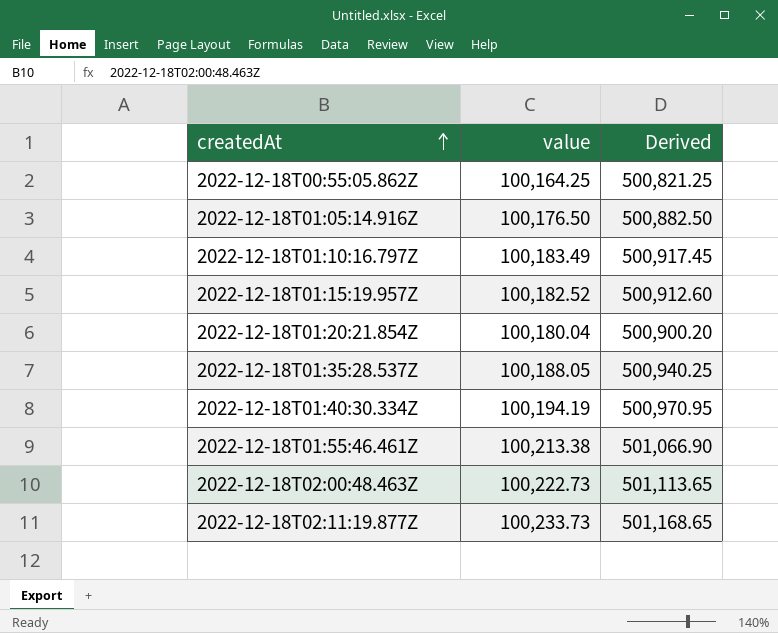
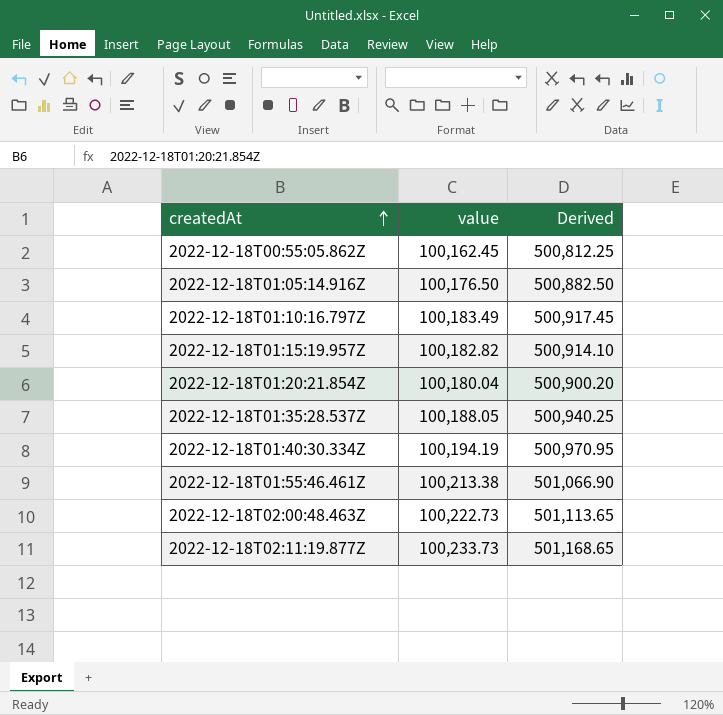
2022-12-18T00:55:05.862Z | value: 100,164.25 -> 100,162.45
2022-12-18T00:55:05.862Z | Derived: 500,821.25 -> 500,812.25
2022-12-18T01:15:19.957Z | value: 100,182.52 -> 100,182.82
2022-12-18T01:15:19.957Z | Derived: 500,912.60 -> 500,914.10

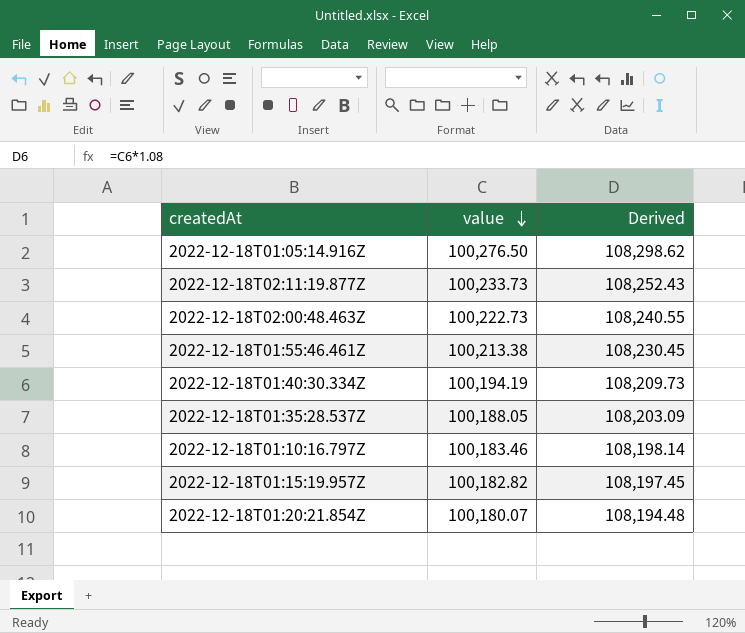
row order: createdAt ascending -> value descending
column Derived | formula: [value] * 5 -> [value] * 1.08
row 2022-12-18T00:55:05.862Z: 100,162.45 | 500,812.25 -> none
2022-12-18T01:05:14.916Z | value: 100,176.50 -> 100,276.50
2022-12-18T01:10:16.797Z | value: 100,183.49 -> 100,183.46
2022-12-18T01:20:21.854Z | value: 100,180.04 -> 100,180.07

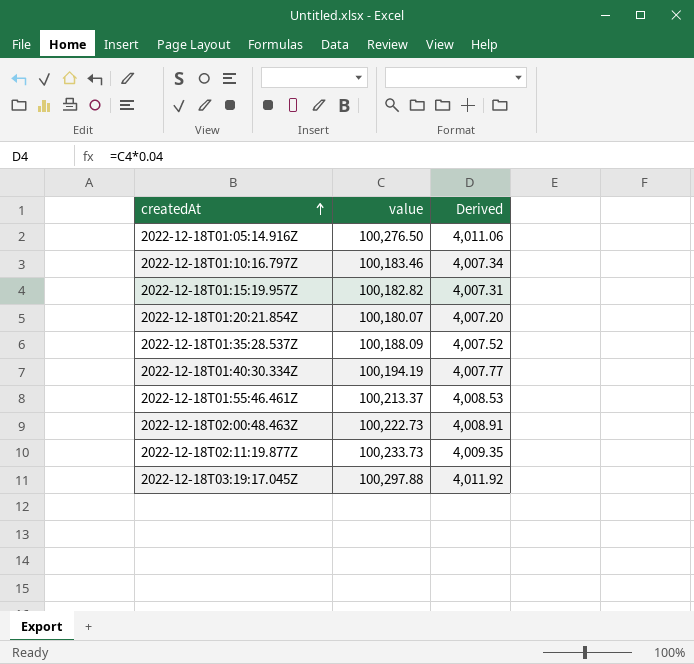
row order: value descending -> createdAt ascending
column Derived | formula: [value] * 1.08 -> [value] * 0.04
2022-12-18T01:35:28.537Z | value: 100,188.05 -> 100,188.09
2022-12-18T01:55:46.461Z | value: 100,213.38 -> 100,213.37
row 2022-12-18T03:19:17.045Z: none -> 100,297.88 | 4,011.92

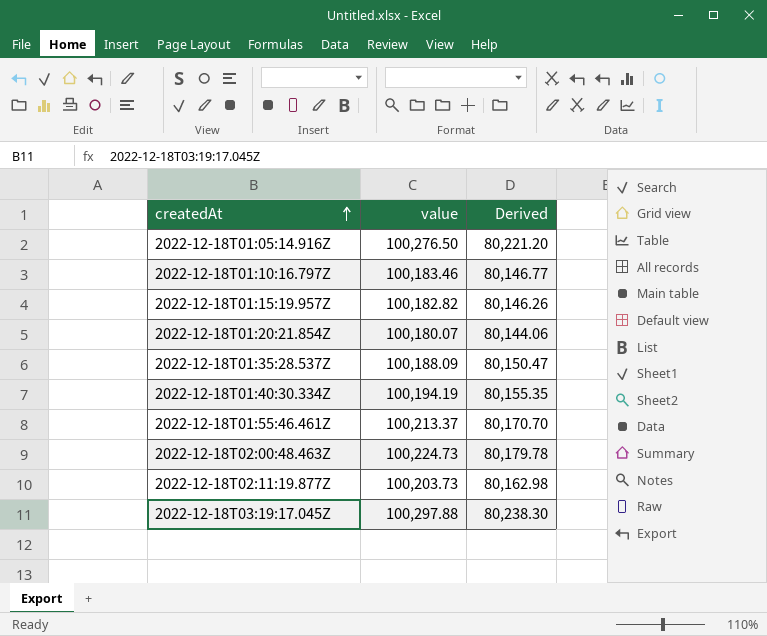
column Derived | formula: [value] * 0.04 -> [value] * 0.8
2022-12-18T02:00:48.463Z | value: 100,222.73 -> 100,224.73
2022-12-18T02:11:19.877Z | value: 100,233.73 -> 100,203.73

